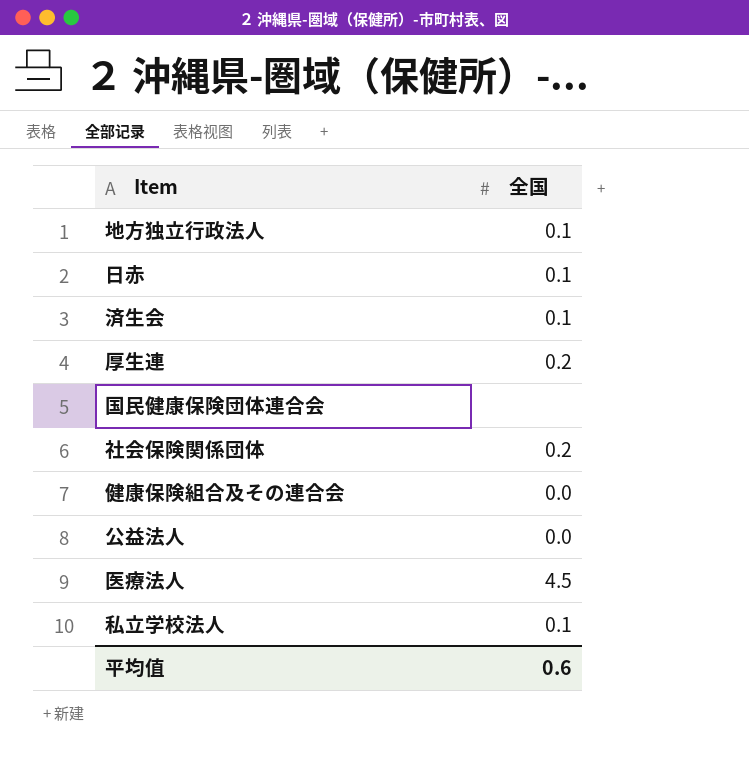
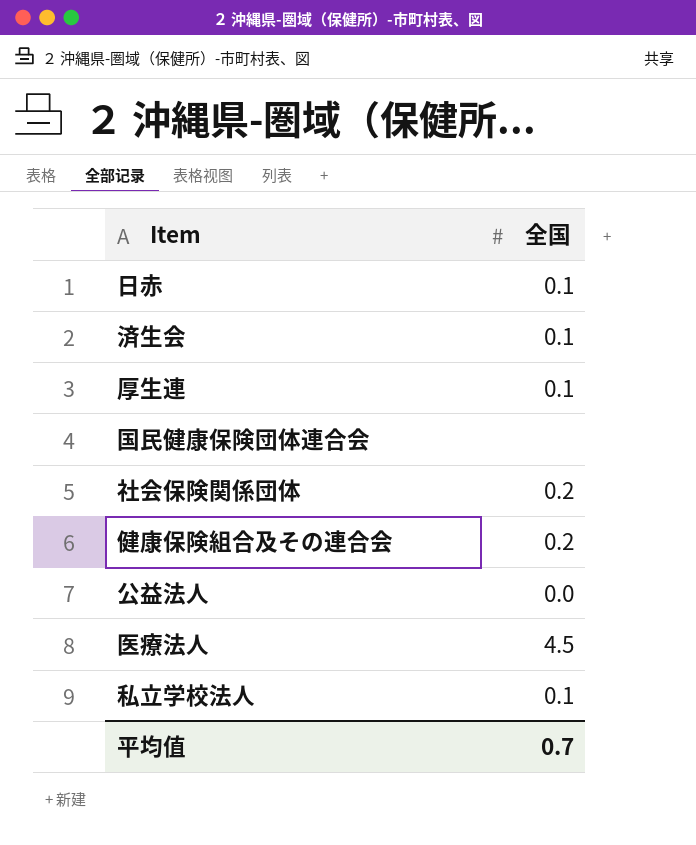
row 地方独立行政法人: 0.1 -> none
厚生連 | 全国: 0.2 -> 0.1
健康保険組合及その連合会 | 全国: 0.0 -> 0.2
平均值 | 全国: 0.6 -> 0.7

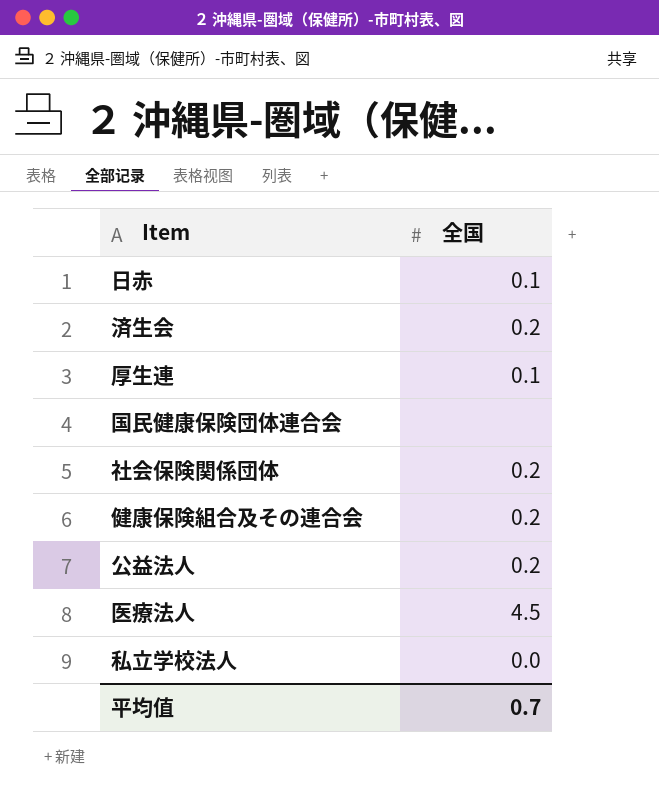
済生会 | 全国: 0.1 -> 0.2
公益法人 | 全国: 0.0 -> 0.2
私立学校法人 | 全国: 0.1 -> 0.0

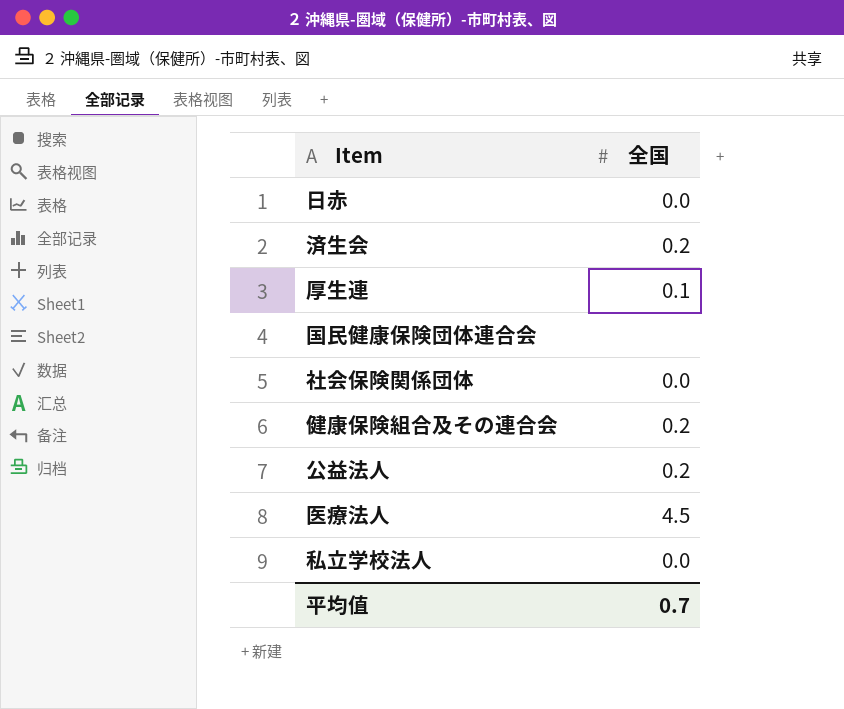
日赤 | 全国: 0.1 -> 0.0
社会保険関係団体 | 全国: 0.2 -> 0.0

